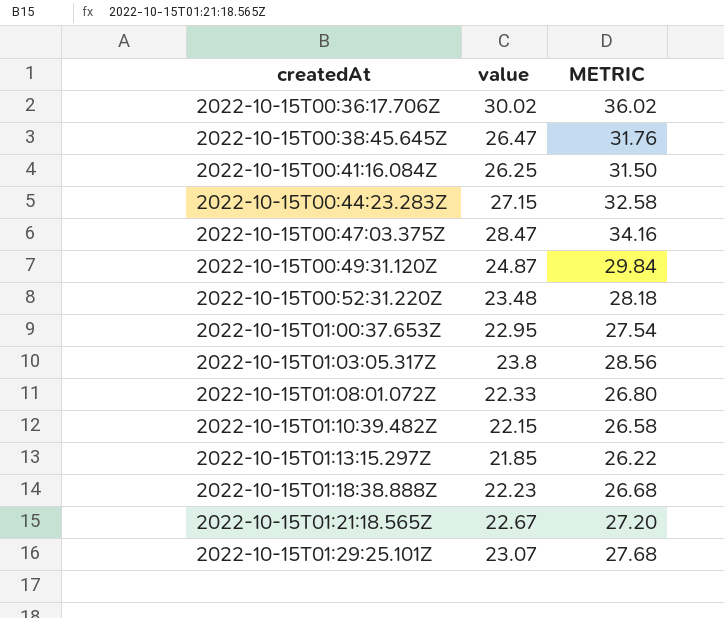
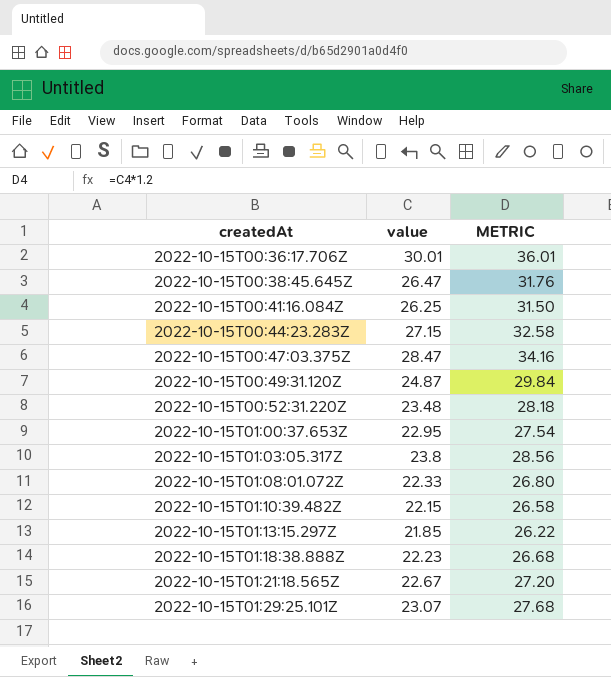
2022-10-15T00:36:17.706Z | value: 30.02 -> 30.01
2022-10-15T00:36:17.706Z | METRIC: 36.02 -> 36.01

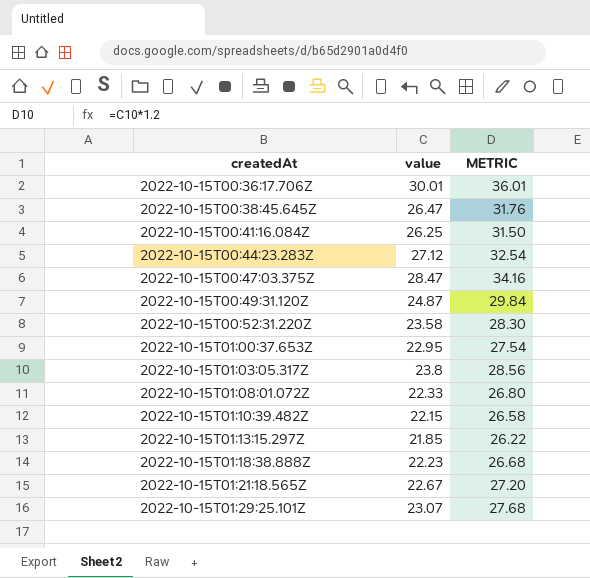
2022-10-15T00:44:23.283Z | value: 27.15 -> 27.12
2022-10-15T00:44:23.283Z | METRIC: 32.58 -> 32.54
2022-10-15T00:52:31.220Z | value: 23.48 -> 23.58
2022-10-15T00:52:31.220Z | METRIC: 28.18 -> 28.30

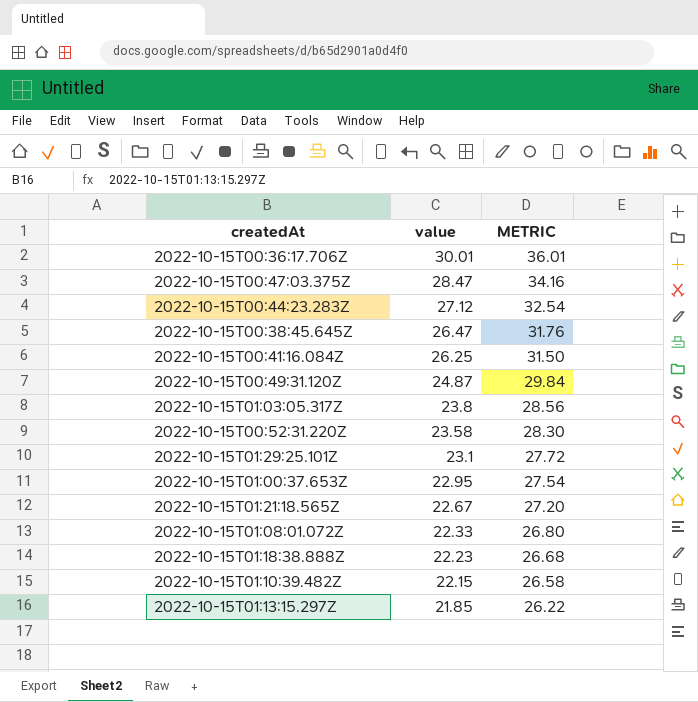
row order: createdAt ascending -> value descending
2022-10-15T01:29:25.101Z | value: 23.07 -> 23.1
2022-10-15T01:29:25.101Z | METRIC: 27.68 -> 27.72

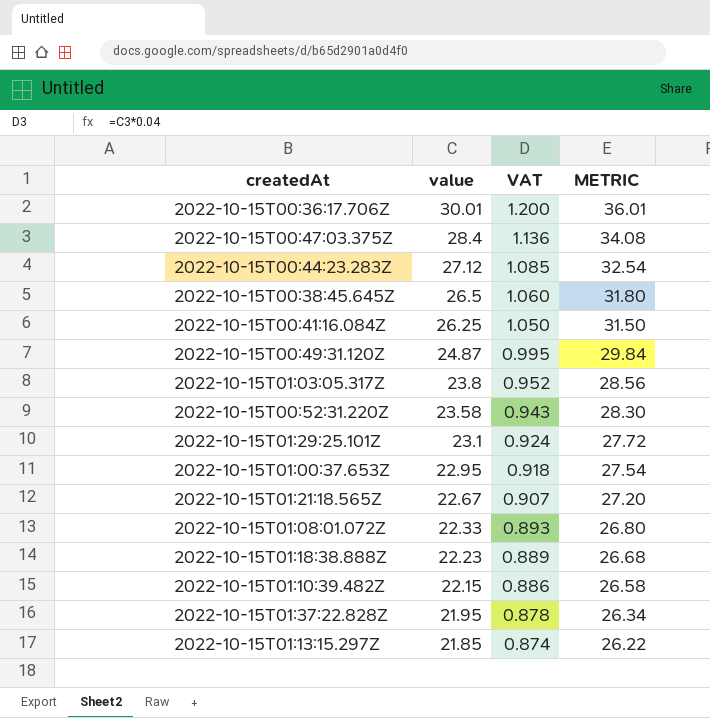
column VAT | formula: none -> [value] * 0.04
2022-10-15T00:47:03.375Z | value: 28.47 -> 28.4
2022-10-15T00:47:03.375Z | METRIC: 34.16 -> 34.08
2022-10-15T00:38:45.645Z | value: 26.47 -> 26.5
2022-10-15T00:38:45.645Z | METRIC: 31.76 -> 31.80
row 2022-10-15T01:37:22.828Z: none -> 21.95 | 0.878 | 26.34

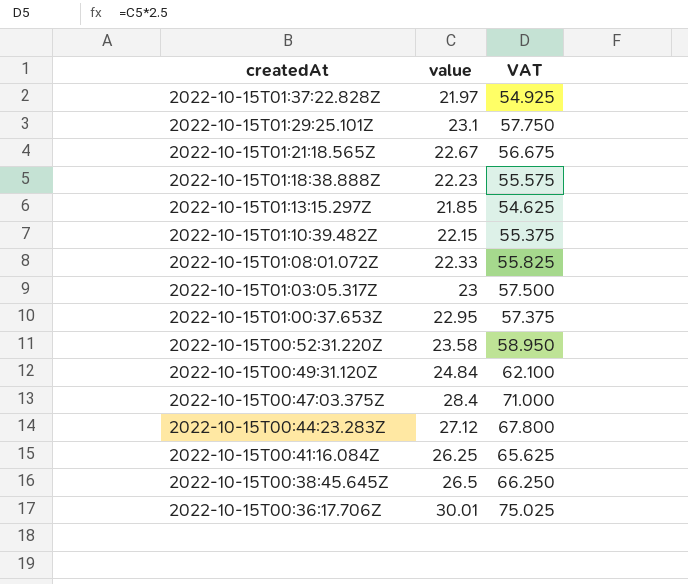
row order: value descending -> createdAt descending
column METRIC | formula: [value] * 1.2 -> none
column VAT | formula: [value] * 0.04 -> [value] * 2.5
2022-10-15T01:37:22.828Z | value: 21.95 -> 21.97
2022-10-15T01:03:05.317Z | value: 23.8 -> 23
2022-10-15T00:49:31.120Z | value: 24.87 -> 24.84

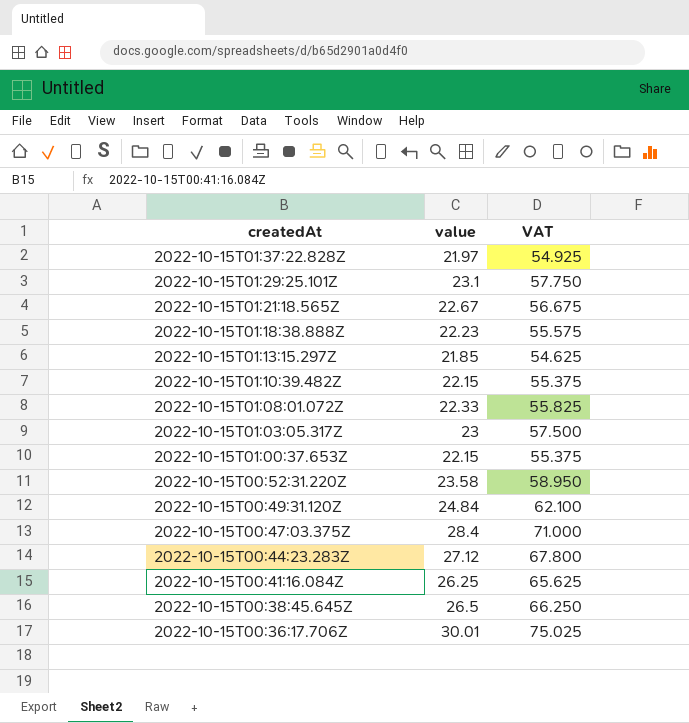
2022-10-15T01:00:37.653Z | value: 22.95 -> 22.15
2022-10-15T01:00:37.653Z | VAT: 57.375 -> 55.375

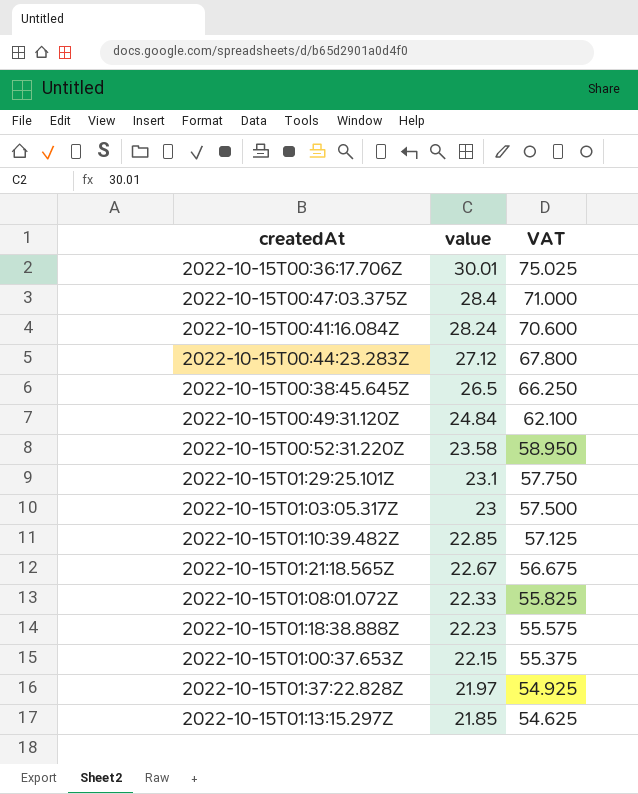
row order: createdAt descending -> value descending
2022-10-15T00:41:16.084Z | value: 26.25 -> 28.24
2022-10-15T00:41:16.084Z | VAT: 65.625 -> 70.600
2022-10-15T01:10:39.482Z | value: 22.15 -> 22.85
2022-10-15T01:10:39.482Z | VAT: 55.375 -> 57.125

